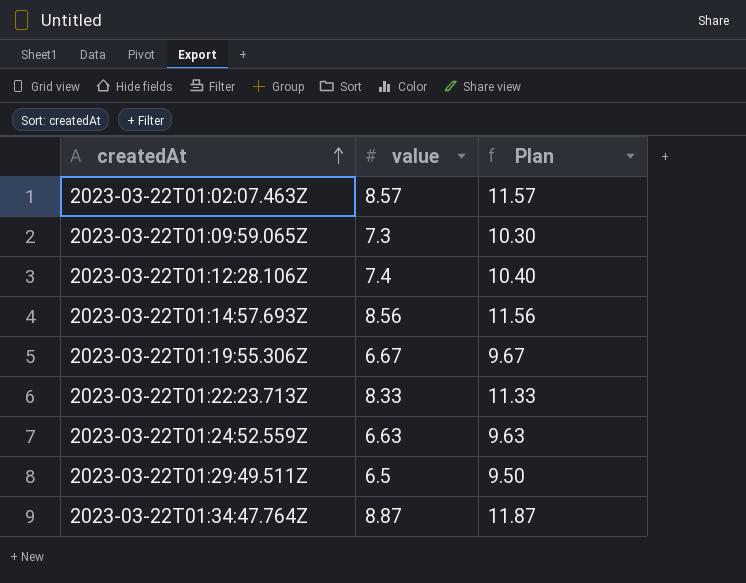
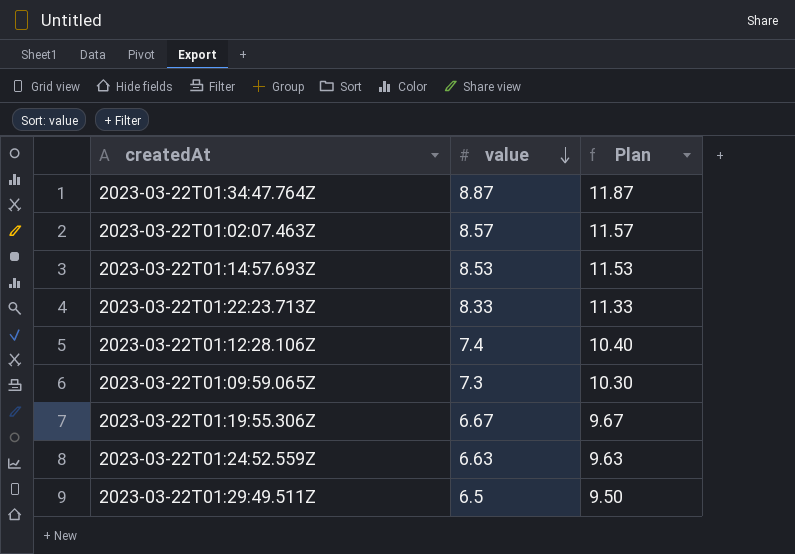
row order: createdAt ascending -> value descending
2023-03-22T01:14:57.693Z | value: 8.56 -> 8.53
2023-03-22T01:14:57.693Z | Plan: 11.56 -> 11.53

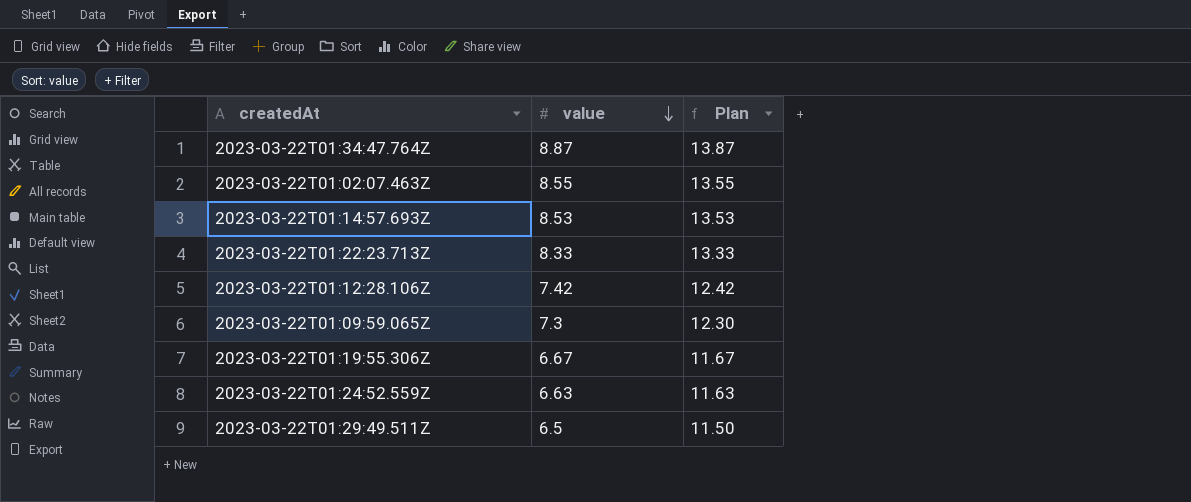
column Plan | formula: [value] + 3 -> [value] + 5
2023-03-22T01:02:07.463Z | value: 8.57 -> 8.55
2023-03-22T01:12:28.106Z | value: 7.4 -> 7.42

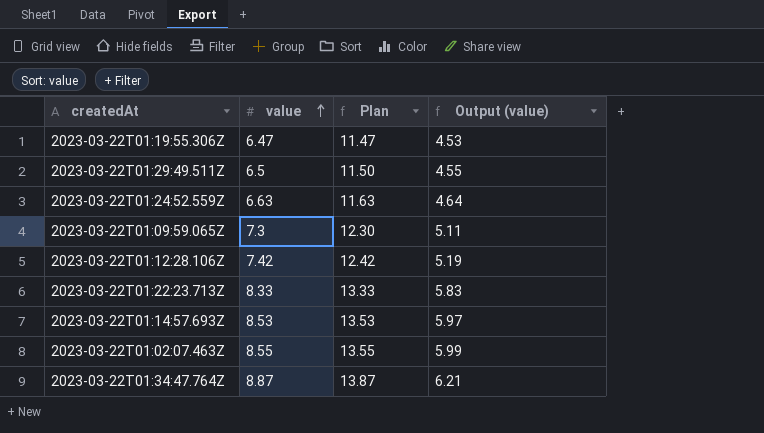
row order: value descending -> value ascending
column Output (value) | formula: none -> [value] * 0.7
2023-03-22T01:19:55.306Z | value: 6.67 -> 6.47
2023-03-22T01:19:55.306Z | Plan: 11.67 -> 11.47

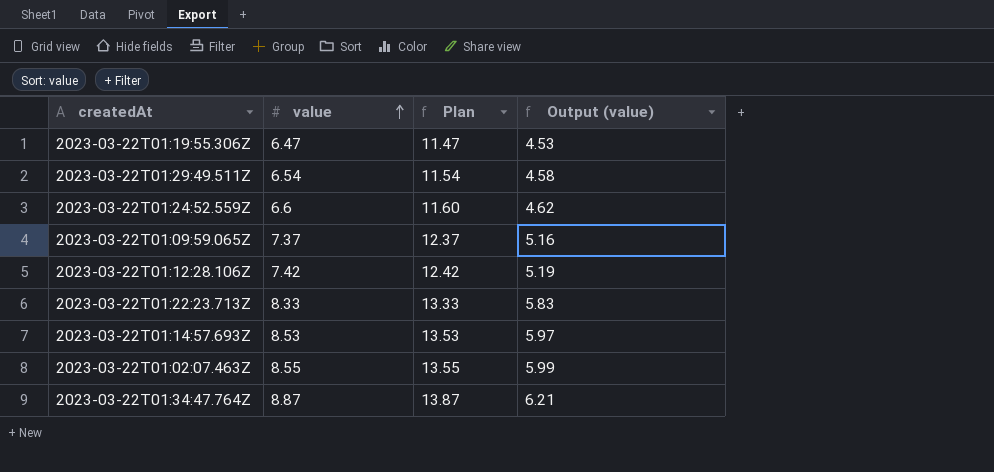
2023-03-22T01:29:49.511Z | value: 6.5 -> 6.54
2023-03-22T01:29:49.511Z | Plan: 11.50 -> 11.54
2023-03-22T01:29:49.511Z | Output (value): 4.55 -> 4.58
2023-03-22T01:24:52.559Z | value: 6.63 -> 6.6
2023-03-22T01:24:52.559Z | Plan: 11.63 -> 11.60
2023-03-22T01:24:52.559Z | Output (value): 4.64 -> 4.62
2023-03-22T01:09:59.065Z | value: 7.3 -> 7.37
2023-03-22T01:09:59.065Z | Plan: 12.30 -> 12.37
2023-03-22T01:09:59.065Z | Output (value): 5.11 -> 5.16

